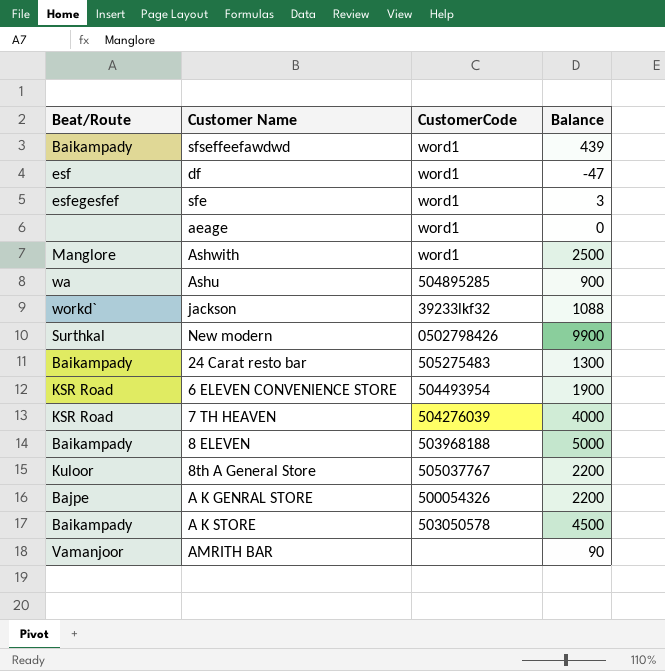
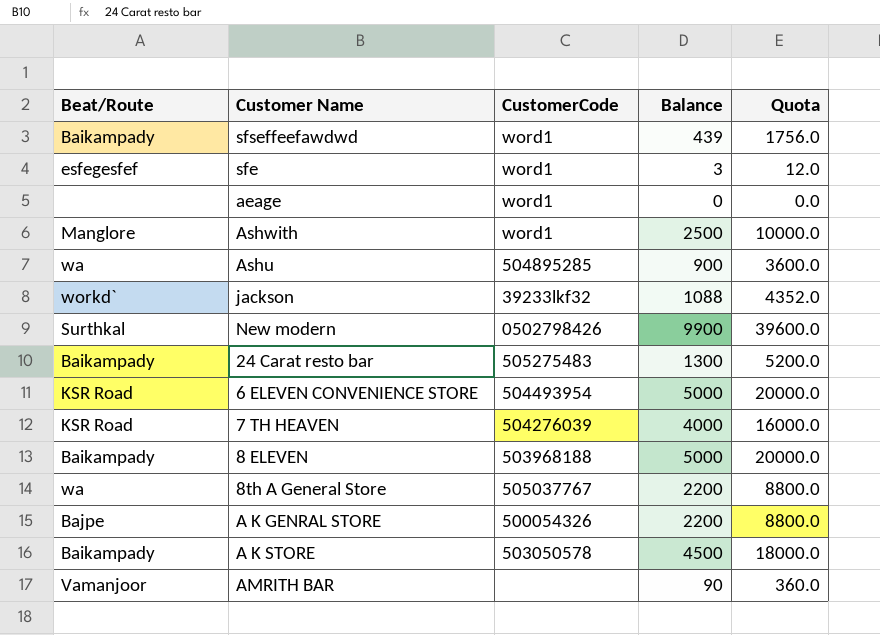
column Quota | formula: none -> [Balance] * 4
row df: esf | word1 | -47 -> none
6 ELEVEN CONVENIENCE STORE | Balance: 1900 -> 5000
8th A General Store | Beat/Route: Kuloor -> wa

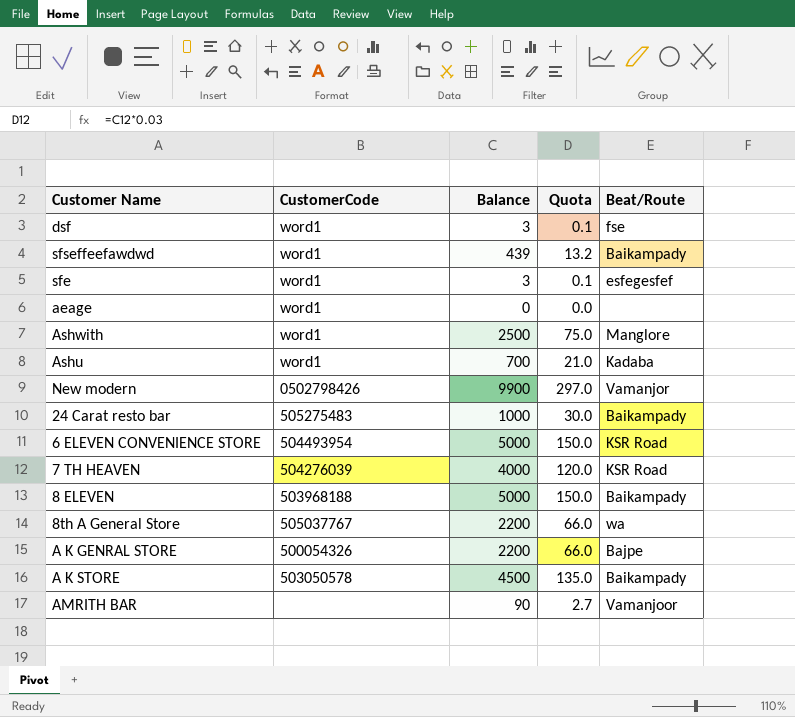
column Quota | formula: [Balance] * 4 -> [Balance] * 0.03
column Beat/Route | position: 1 -> 5
row jackson: workd` | 39233lkf32 | 1088 | 4352.0 -> none
row dsf: none -> word1 | 3 | 0.1 | fse
Ashu | CustomerCode: 504895285 -> word1
Ashu | Balance: 900 -> 700
Ashu | Beat/Route: wa -> Kadaba
New modern | Beat/Route: Surthkal -> Vamanjor
24 Carat resto bar | Balance: 1300 -> 1000

